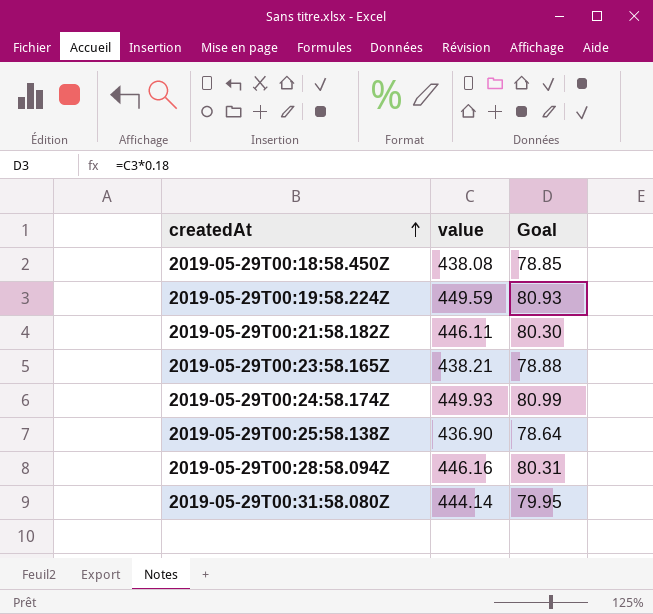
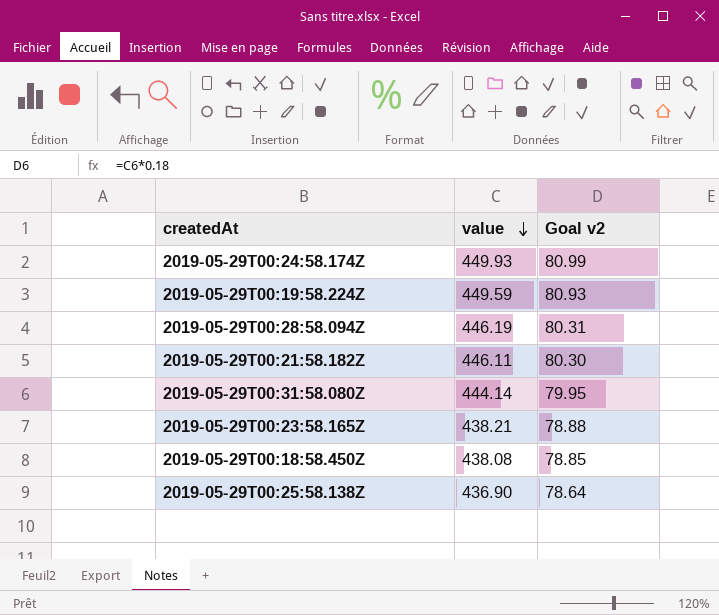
row order: createdAt ascending -> value descending
column name: Goal -> Goal v2
2019-05-29T00:28:58.094Z | value: 446.16 -> 446.19

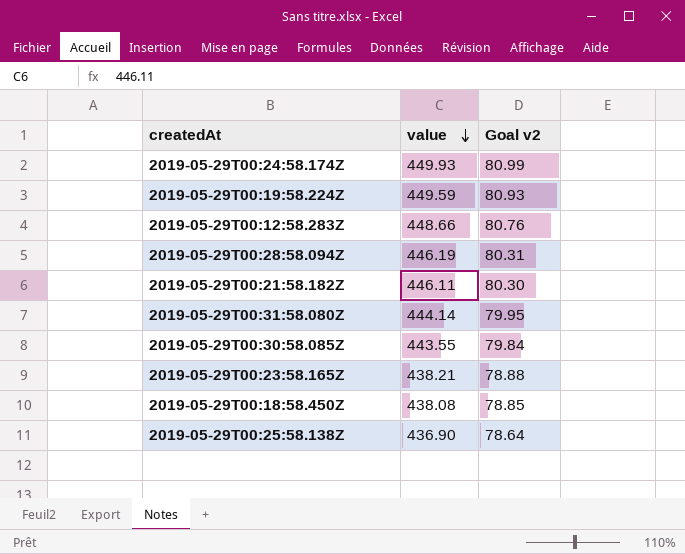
row 2019-05-29T00:12:58.283Z: none -> 448.66 | 80.76
row 2019-05-29T00:30:58.085Z: none -> 443.55 | 79.84

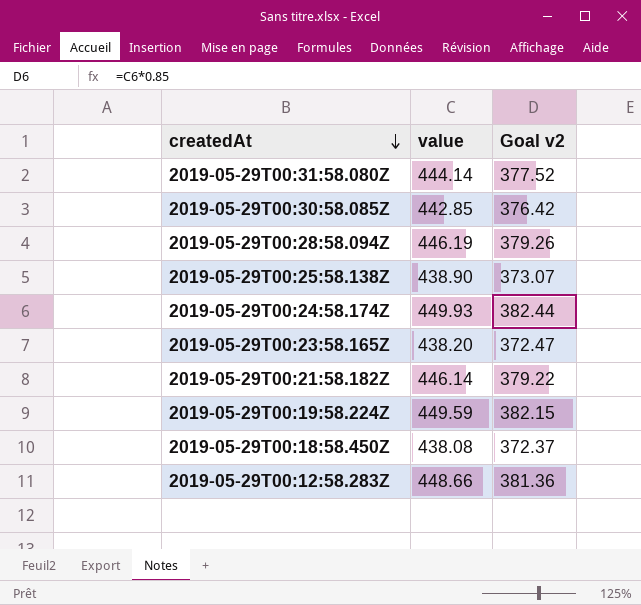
row order: value descending -> createdAt descending
column Goal v2 | formula: [value] * 0.18 -> [value] * 0.85
2019-05-29T00:30:58.085Z | value: 443.55 -> 442.85
2019-05-29T00:25:58.138Z | value: 436.90 -> 438.90
2019-05-29T00:23:58.165Z | value: 438.21 -> 438.20
2019-05-29T00:21:58.182Z | value: 446.11 -> 446.14

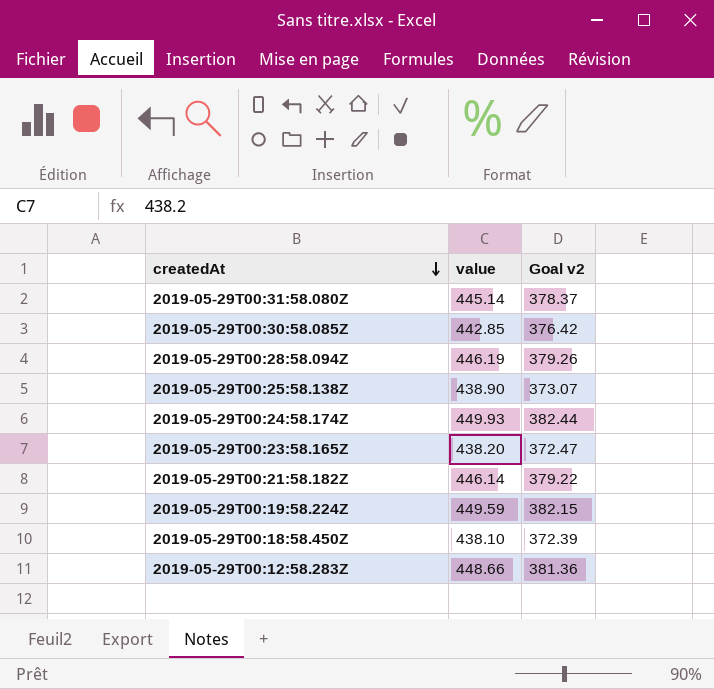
2019-05-29T00:31:58.080Z | value: 444.14 -> 445.14
2019-05-29T00:31:58.080Z | Goal v2: 377.52 -> 378.37
2019-05-29T00:18:58.450Z | value: 438.08 -> 438.10
2019-05-29T00:18:58.450Z | Goal v2: 372.37 -> 372.39

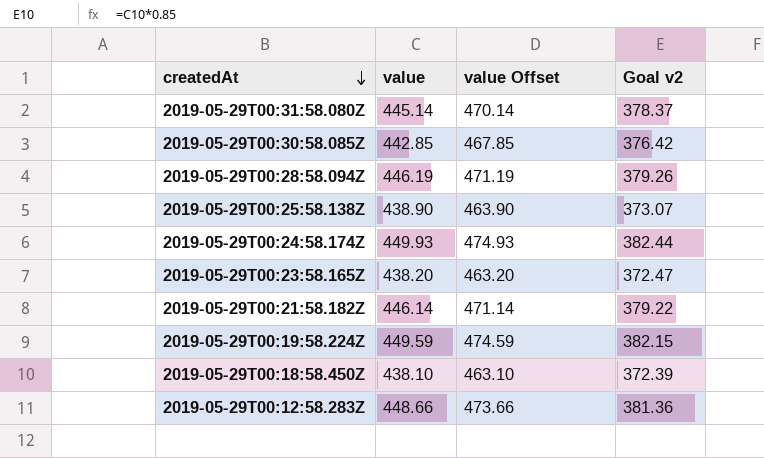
column value Offset | formula: none -> [value] + 25

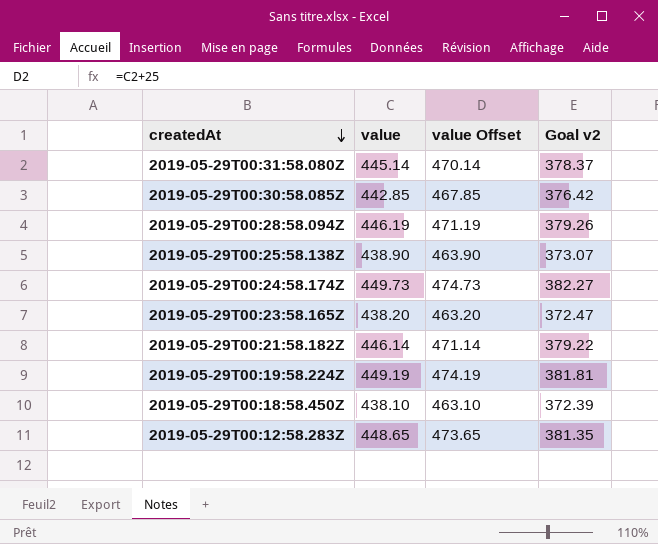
2019-05-29T00:24:58.174Z | value: 449.93 -> 449.73
2019-05-29T00:24:58.174Z | value Offset: 474.93 -> 474.73
2019-05-29T00:24:58.174Z | Goal v2: 382.44 -> 382.27
2019-05-29T00:19:58.224Z | value: 449.59 -> 449.19
2019-05-29T00:19:58.224Z | value Offset: 474.59 -> 474.19
2019-05-29T00:19:58.224Z | Goal v2: 382.15 -> 381.81
2019-05-29T00:12:58.283Z | value: 448.66 -> 448.65
2019-05-29T00:12:58.283Z | value Offset: 473.66 -> 473.65
2019-05-29T00:12:58.283Z | Goal v2: 381.36 -> 381.35

